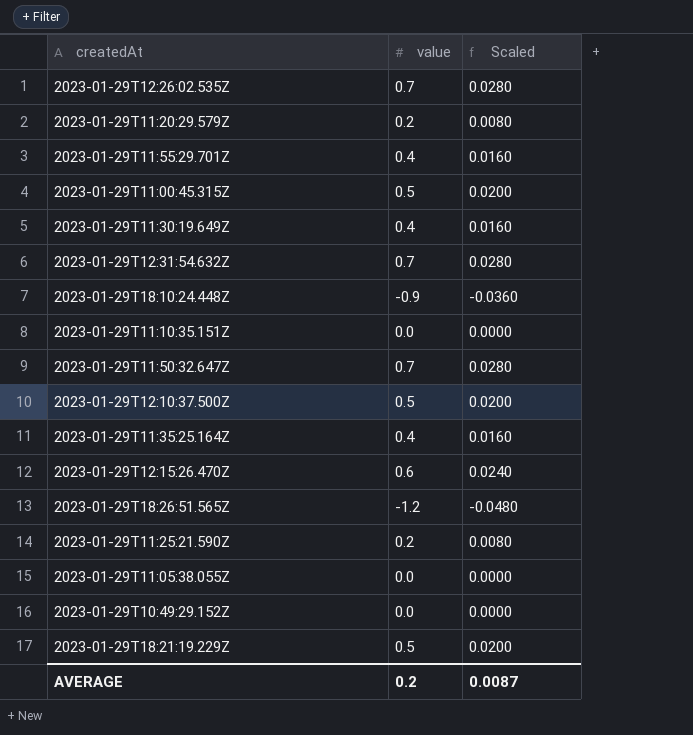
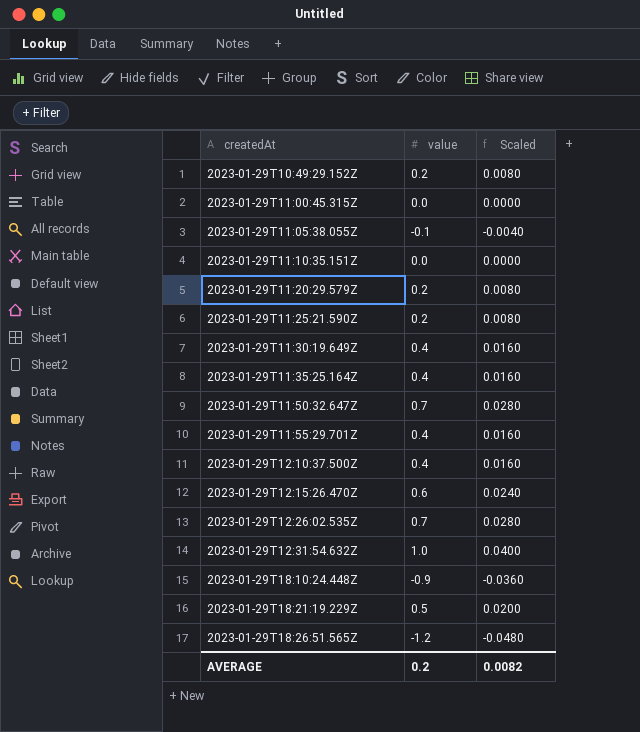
row order: none -> createdAt ascending
2023-01-29T10:49:29.152Z | value: 0.0 -> 0.2
2023-01-29T10:49:29.152Z | Scaled: 0.0000 -> 0.0080
2023-01-29T11:00:45.315Z | value: 0.5 -> 0.0
2023-01-29T11:00:45.315Z | Scaled: 0.0200 -> 0.0000
2023-01-29T11:05:38.055Z | value: 0.0 -> -0.1
2023-01-29T11:05:38.055Z | Scaled: 0.0000 -> -0.0040
2023-01-29T12:10:37.500Z | value: 0.5 -> 0.4
2023-01-29T12:10:37.500Z | Scaled: 0.0200 -> 0.0160
2023-01-29T12:31:54.632Z | value: 0.7 -> 1.0
2023-01-29T12:31:54.632Z | Scaled: 0.0280 -> 0.0400
AVERAGE | Scaled: 0.0087 -> 0.0082

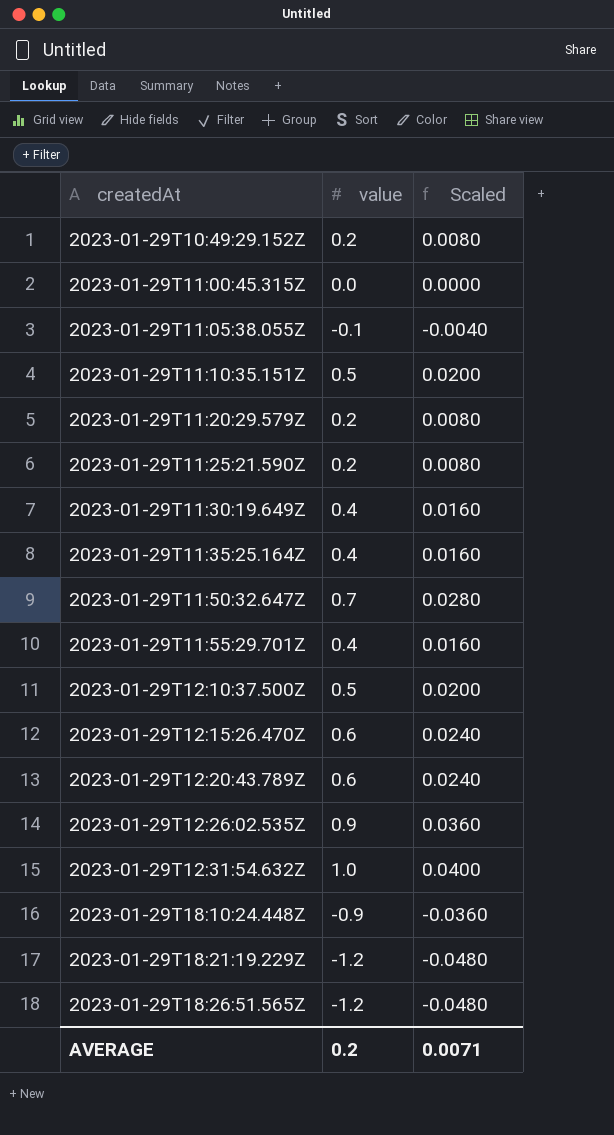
2023-01-29T11:10:35.151Z | value: 0.0 -> 0.5
2023-01-29T11:10:35.151Z | Scaled: 0.0000 -> 0.0200
2023-01-29T12:10:37.500Z | value: 0.4 -> 0.5
2023-01-29T12:10:37.500Z | Scaled: 0.0160 -> 0.0200
row 2023-01-29T12:20:43.789Z: none -> 0.6 | 0.0240
2023-01-29T12:26:02.535Z | value: 0.7 -> 0.9
2023-01-29T12:26:02.535Z | Scaled: 0.0280 -> 0.0360
2023-01-29T18:21:19.229Z | value: 0.5 -> -1.2
2023-01-29T18:21:19.229Z | Scaled: 0.0200 -> -0.0480
AVERAGE | Scaled: 0.0082 -> 0.0071

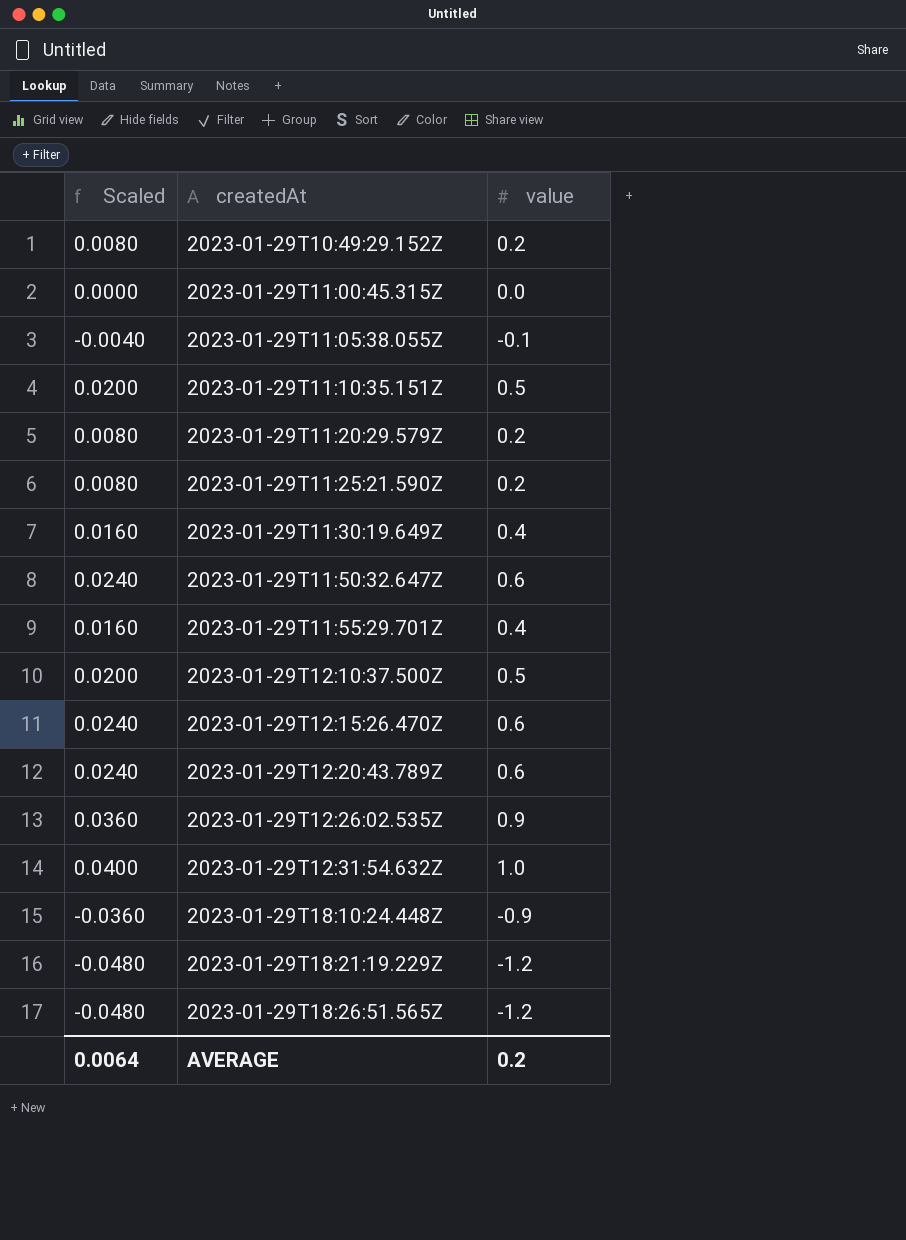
column Scaled | position: 3 -> 1
row 2023-01-29T11:35:25.164Z: 0.4 | 0.0160 -> none
2023-01-29T11:50:32.647Z | Scaled: 0.0280 -> 0.0240
2023-01-29T11:50:32.647Z | value: 0.7 -> 0.6
AVERAGE | Scaled: 0.0071 -> 0.0064

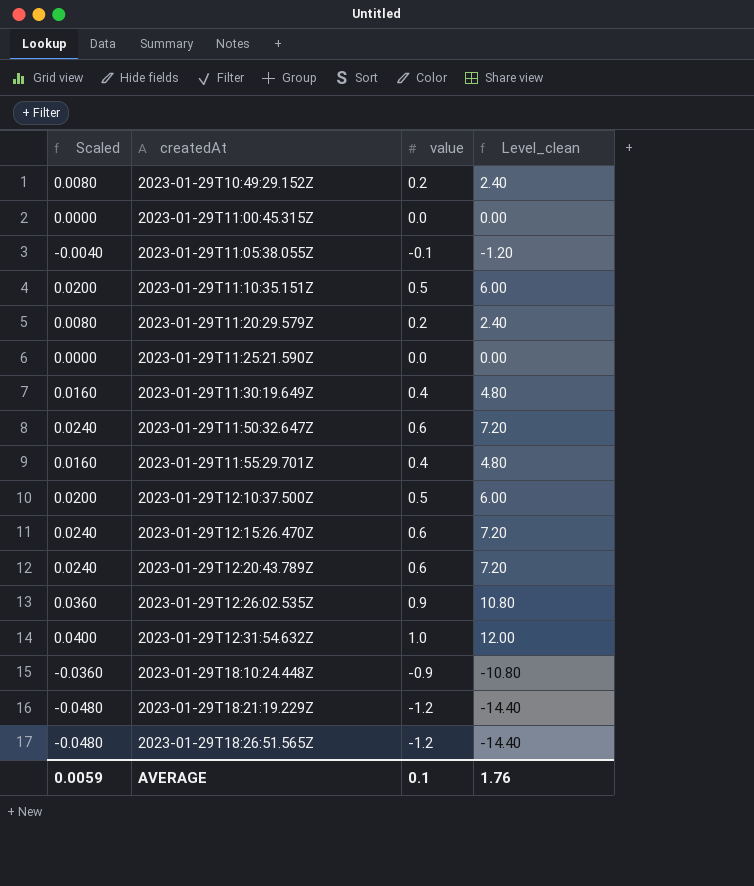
column Level_clean | formula: none -> [value] * 12
2023-01-29T11:25:21.590Z | Scaled: 0.0080 -> 0.0000
2023-01-29T11:25:21.590Z | value: 0.2 -> 0.0
AVERAGE | Scaled: 0.0064 -> 0.0059
AVERAGE | value: 0.2 -> 0.1

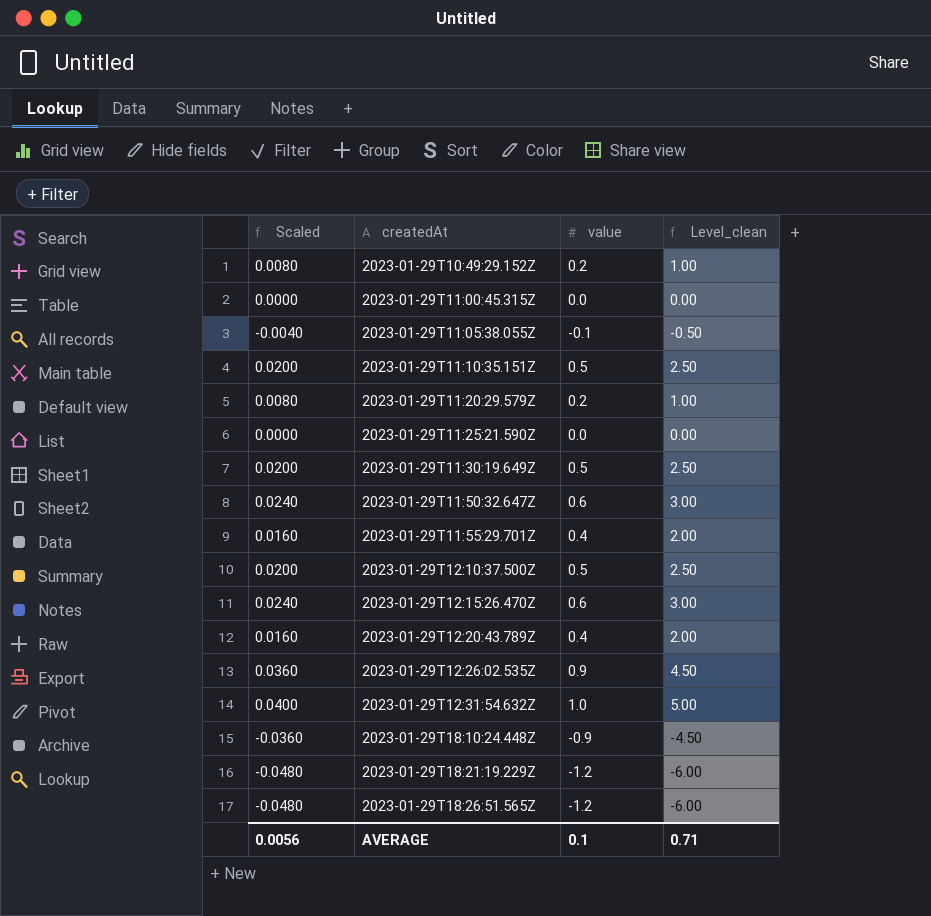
column Level_clean | formula: [value] * 12 -> [value] * 5
2023-01-29T11:30:19.649Z | Scaled: 0.0160 -> 0.0200
2023-01-29T11:30:19.649Z | value: 0.4 -> 0.5
2023-01-29T12:20:43.789Z | Scaled: 0.0240 -> 0.0160
2023-01-29T12:20:43.789Z | value: 0.6 -> 0.4
AVERAGE | Scaled: 0.0059 -> 0.0056
AVERAGE | Level_clean: 1.76 -> 0.71

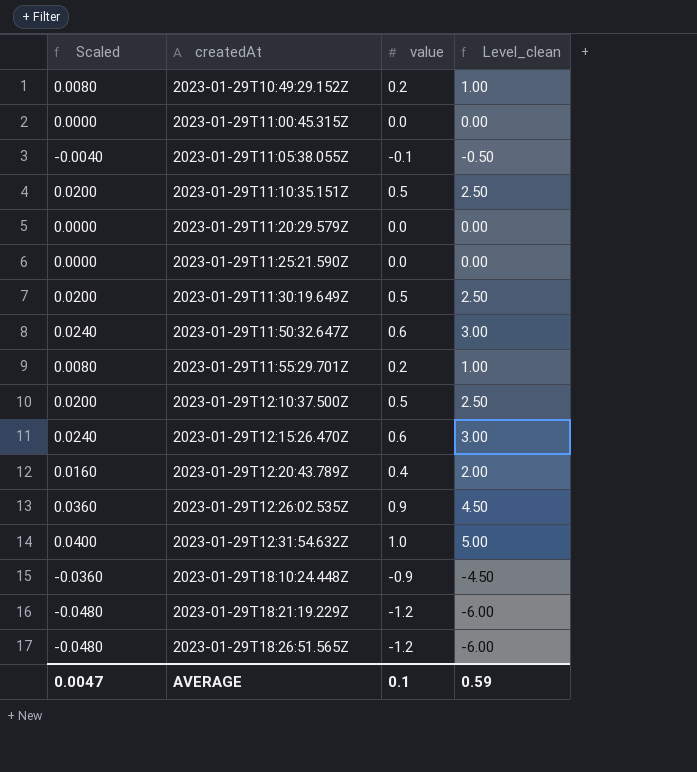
2023-01-29T11:20:29.579Z | Scaled: 0.0080 -> 0.0000
2023-01-29T11:20:29.579Z | value: 0.2 -> 0.0
2023-01-29T11:20:29.579Z | Level_clean: 1.00 -> 0.00
2023-01-29T11:55:29.701Z | Scaled: 0.0160 -> 0.0080
2023-01-29T11:55:29.701Z | value: 0.4 -> 0.2
2023-01-29T11:55:29.701Z | Level_clean: 2.00 -> 1.00
AVERAGE | Scaled: 0.0056 -> 0.0047
AVERAGE | Level_clean: 0.71 -> 0.59

